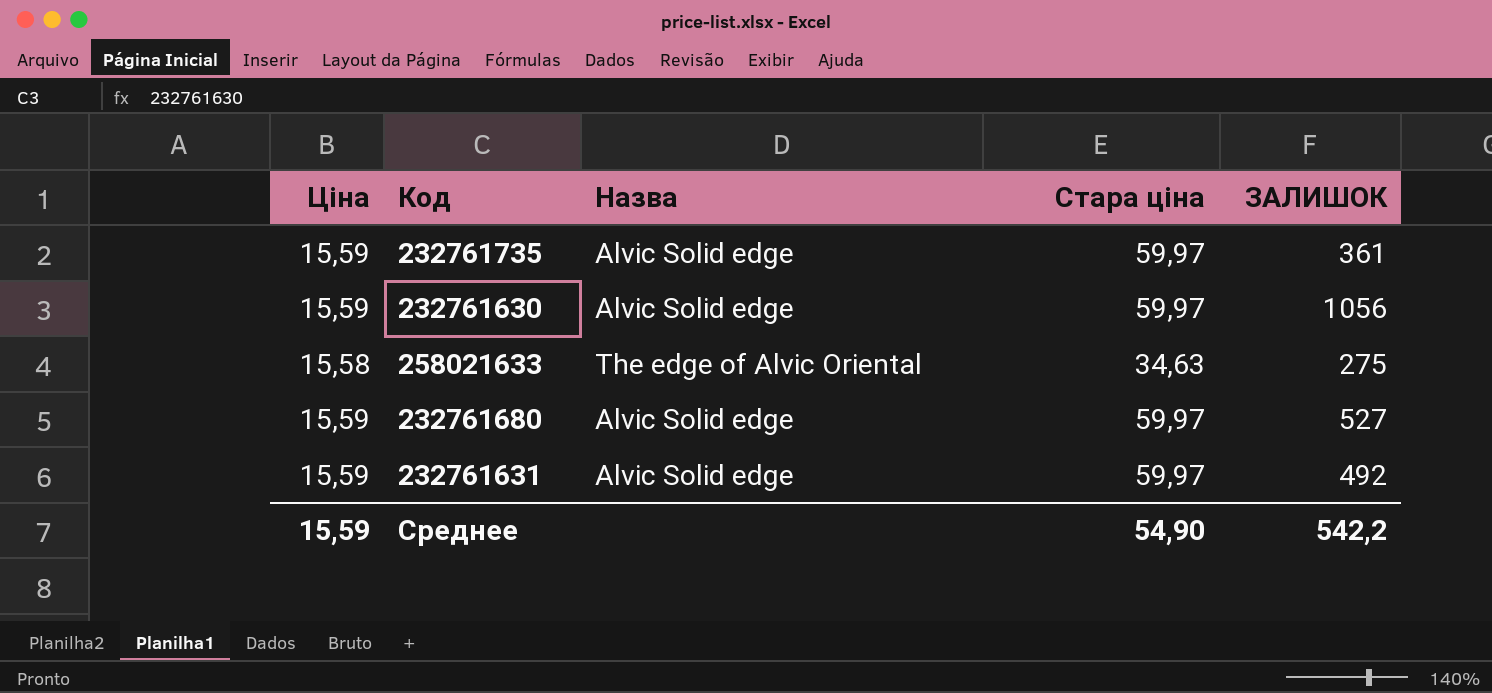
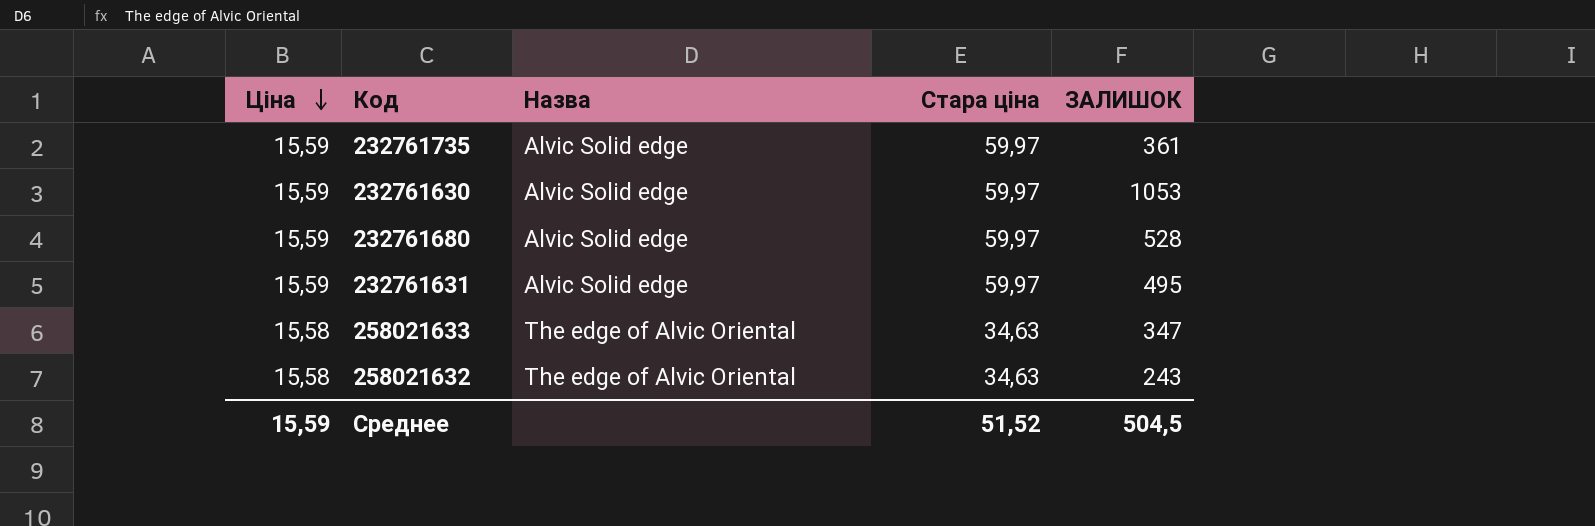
row order: none -> Ціна descending
232761630 | ЗАЛИШОК: 1056 -> 1053
232761680 | ЗАЛИШОК: 527 -> 528
232761631 | ЗАЛИШОК: 492 -> 495
258021633 | ЗАЛИШОК: 275 -> 347
row 258021632: none -> 15,58 | The edge of Alvic Oriental | 34,63 | 243
Среднее | Стара ціна: 54,90 -> 51,52
Среднее | ЗАЛИШОК: 542,2 -> 504,5

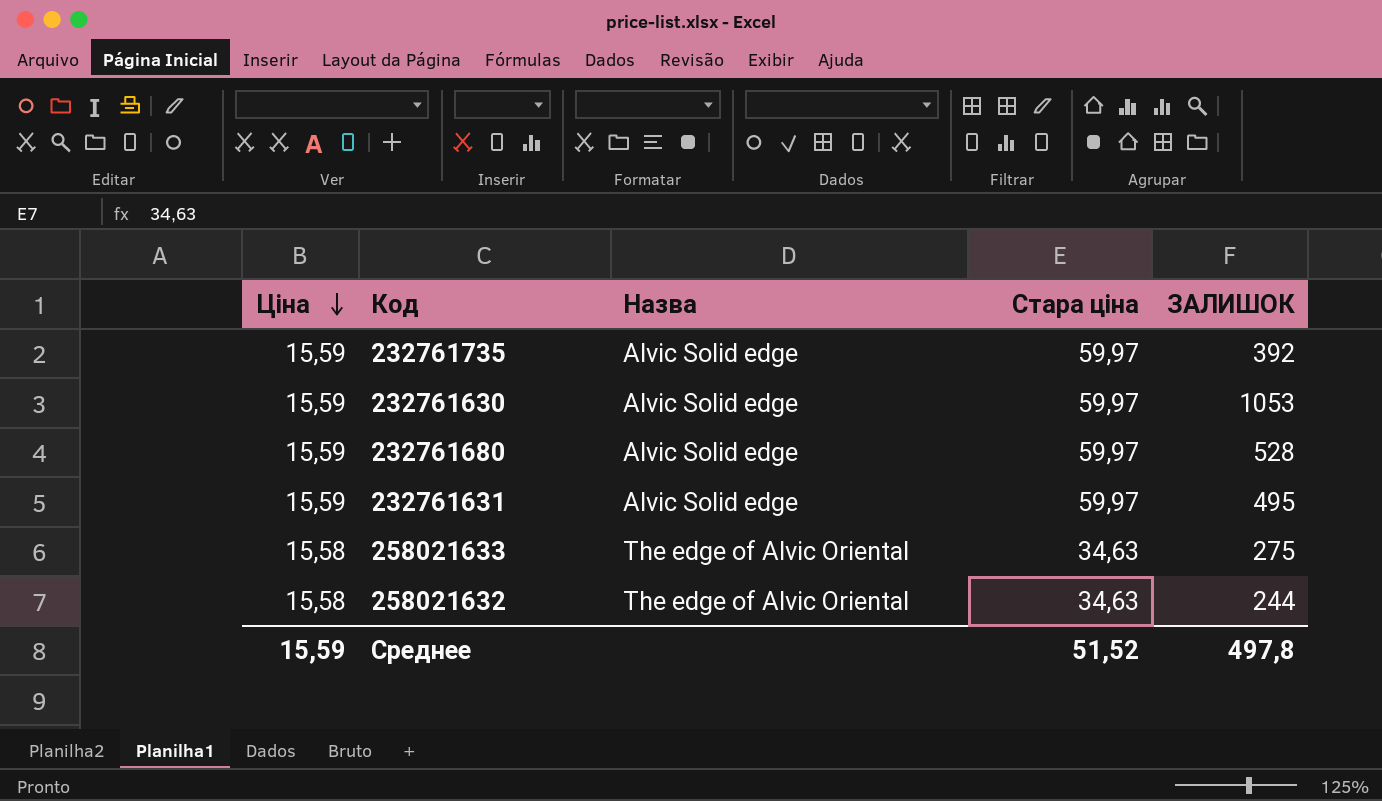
232761735 | ЗАЛИШОК: 361 -> 392
258021633 | ЗАЛИШОК: 347 -> 275
258021632 | ЗАЛИШОК: 243 -> 244
Среднее | ЗАЛИШОК: 504,5 -> 497,8

